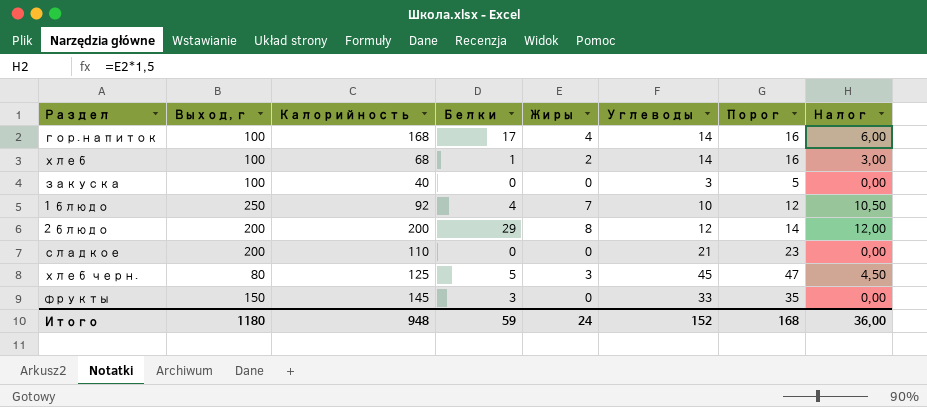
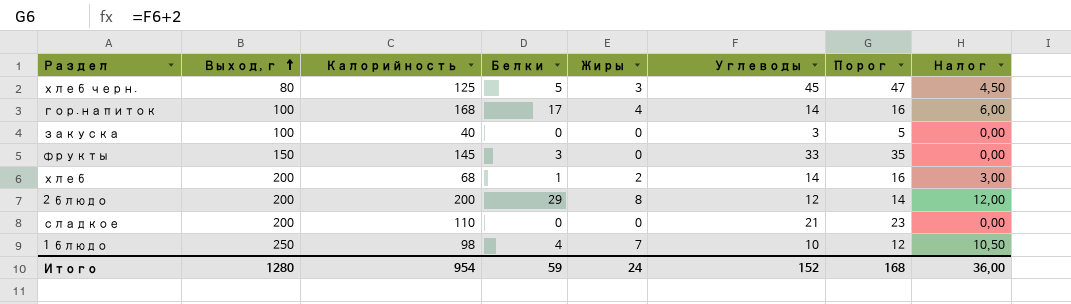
row order: none -> Выход, г ascending
хлеб | Выход, г: 100 -> 200
1 блюдо | Калорийность: 92 -> 98
Итого | Выход, г: 1180 -> 1280
Итого | Калорийность: 948 -> 954

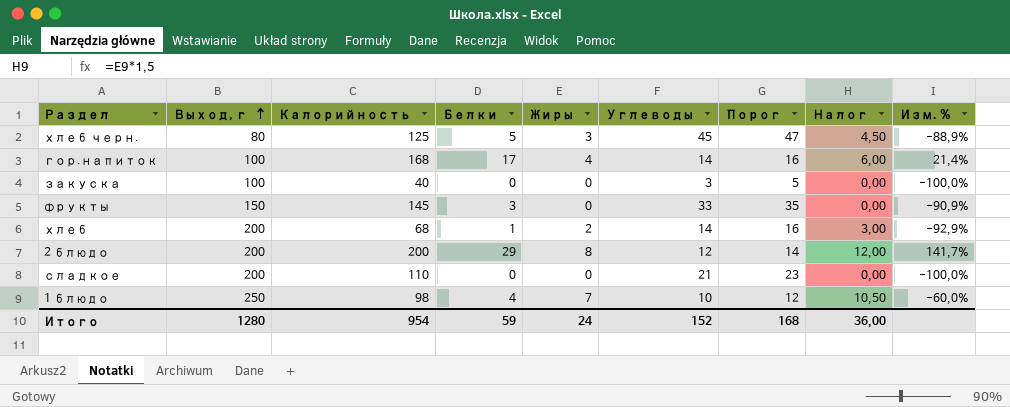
column Изм. % | formula: none -> ([Белки] - [Углеводы]) / [Углеводы]

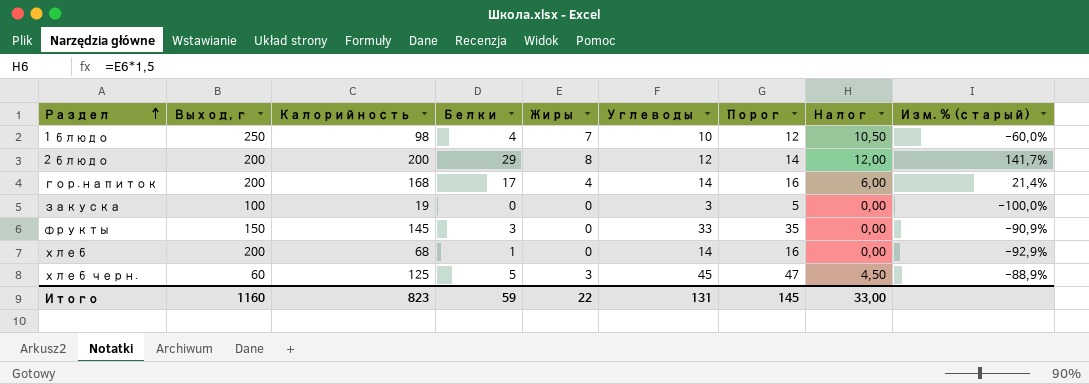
row order: Выход, г ascending -> Раздел ascending
column name: Изм. % -> Изм. % (старый)
row сладкое: 200 | 110 | 0 | 0 | 21 | 23 | 0,00 | -100,0% -> none
гор.напиток | Выход, г: 100 -> 200
закуска | Калорийность: 40 -> 19
хлеб | Жиры: 2 -> 0
хлеб | Налог: 3,00 -> 0,00
хлеб черн. | Выход, г: 80 -> 60
Итого | Выход, г: 1280 -> 1160
Итого | Калорийность: 954 -> 823
Итого | Жиры: 24 -> 22
Итого | Углеводы: 152 -> 131
Итого | Порог: 168 -> 145
Итого | Налог: 36,00 -> 33,00

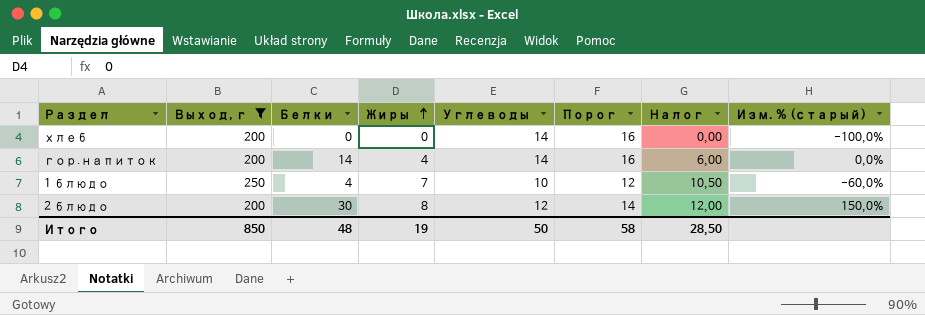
filter: none -> Выход, г >= 200
row order: Раздел ascending -> Жиры ascending
column Калорийность | position: 3 -> none
хлеб | Белки: 1 -> 0
хлеб | Изм. % (старый): -92,9% -> -100,0%
гор.напиток | Белки: 17 -> 14
гор.напиток | Изм. % (старый): 21,4% -> 0,0%
2 блюдо | Белки: 29 -> 30
2 блюдо | Изм. % (старый): 141,7% -> 150,0%
Итого | Выход, г: 1160 -> 850
Итого | Белки: 59 -> 48
Итого | Жиры: 22 -> 19
Итого | Углеводы: 131 -> 50
Итого | Порог: 145 -> 58
Итого | Налог: 33,00 -> 28,50

